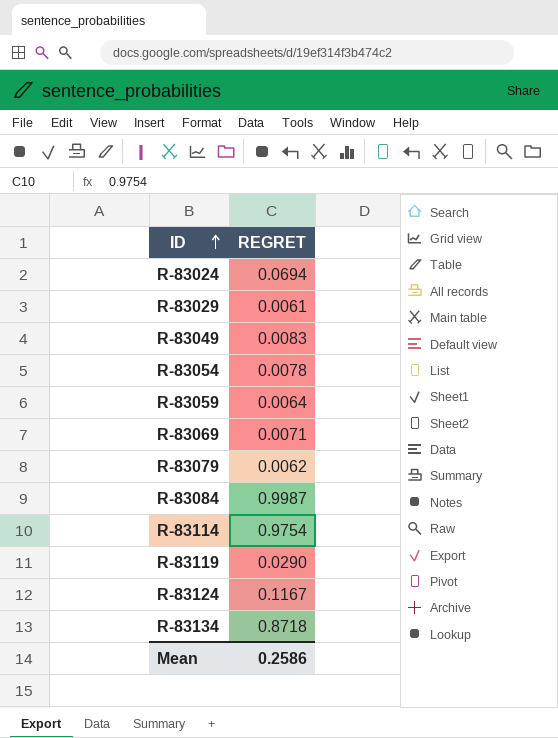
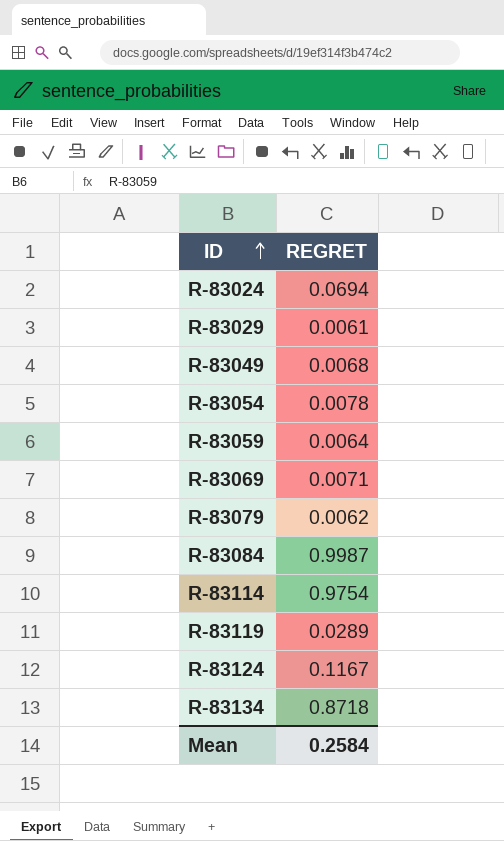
R-83049 | REGRET: 0.0083 -> 0.0068
R-83119 | REGRET: 0.0290 -> 0.0289
Mean | REGRET: 0.2586 -> 0.2584

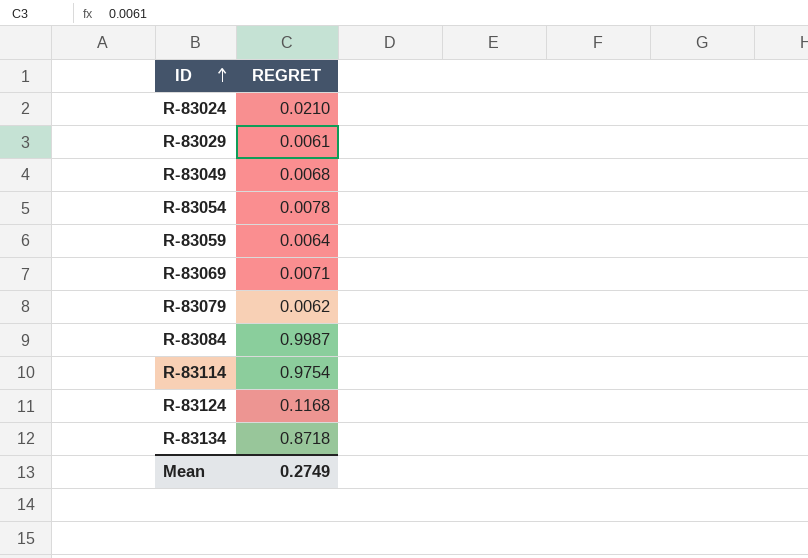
row R-83119: 0.0289 -> none
R-83024 | REGRET: 0.0694 -> 0.0210
R-83124 | REGRET: 0.1167 -> 0.1168
Mean | REGRET: 0.2584 -> 0.2749

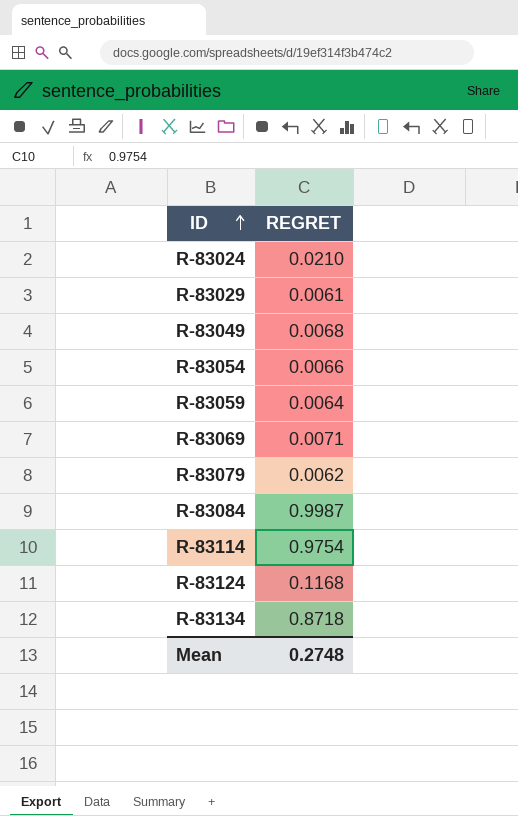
R-83054 | REGRET: 0.0078 -> 0.0066
Mean | REGRET: 0.2749 -> 0.2748

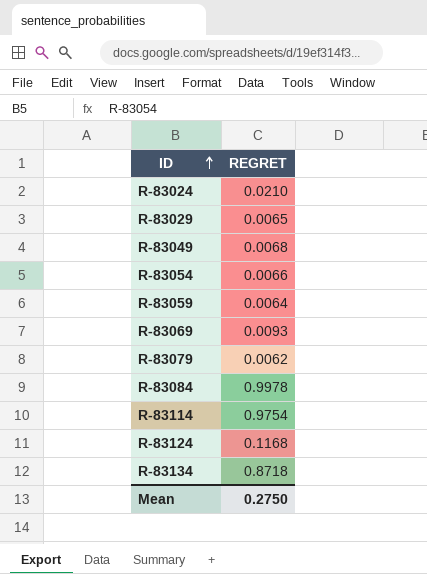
R-83029 | REGRET: 0.0061 -> 0.0065
R-83069 | REGRET: 0.0071 -> 0.0093
R-83084 | REGRET: 0.9987 -> 0.9978
Mean | REGRET: 0.2748 -> 0.2750

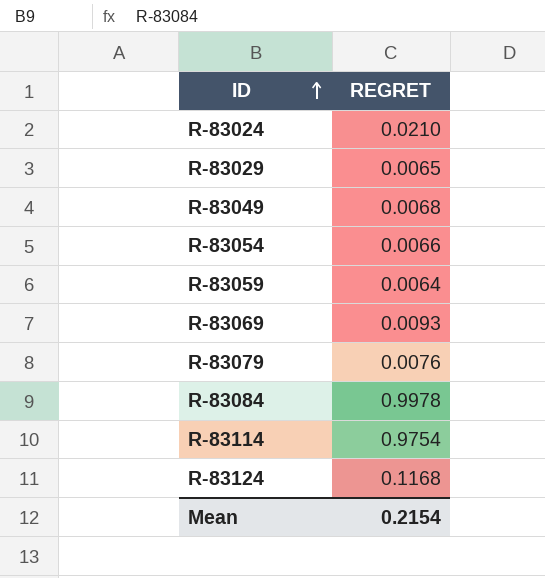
row R-83134: 0.8718 -> none
R-83079 | REGRET: 0.0062 -> 0.0076
Mean | REGRET: 0.2750 -> 0.2154

